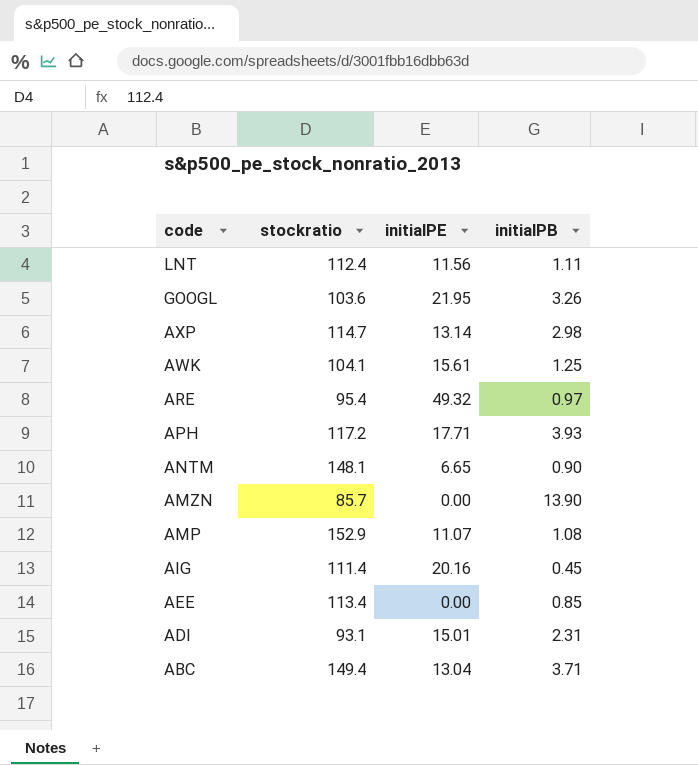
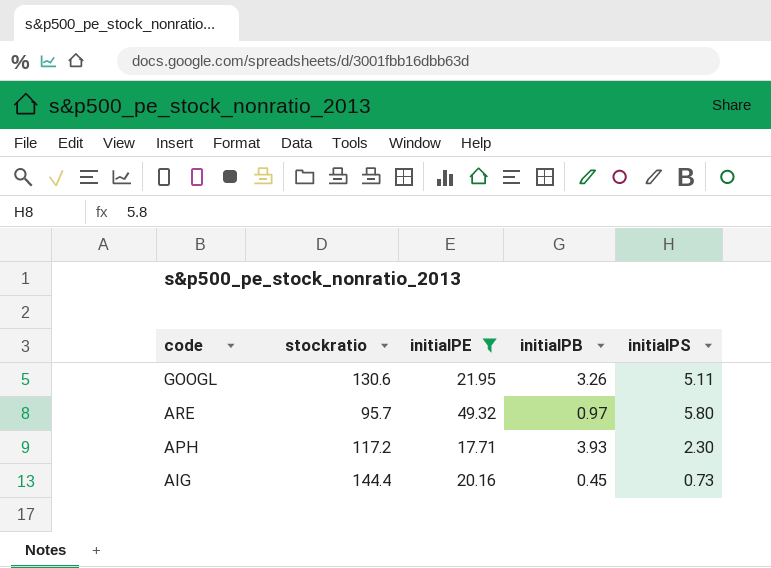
filter: none -> initialPE >= 17.71
column initialPS | position: none -> 5
GOOGL | stockratio: 103.6 -> 130.6
ARE | stockratio: 95.4 -> 95.7
AIG | stockratio: 111.4 -> 144.4

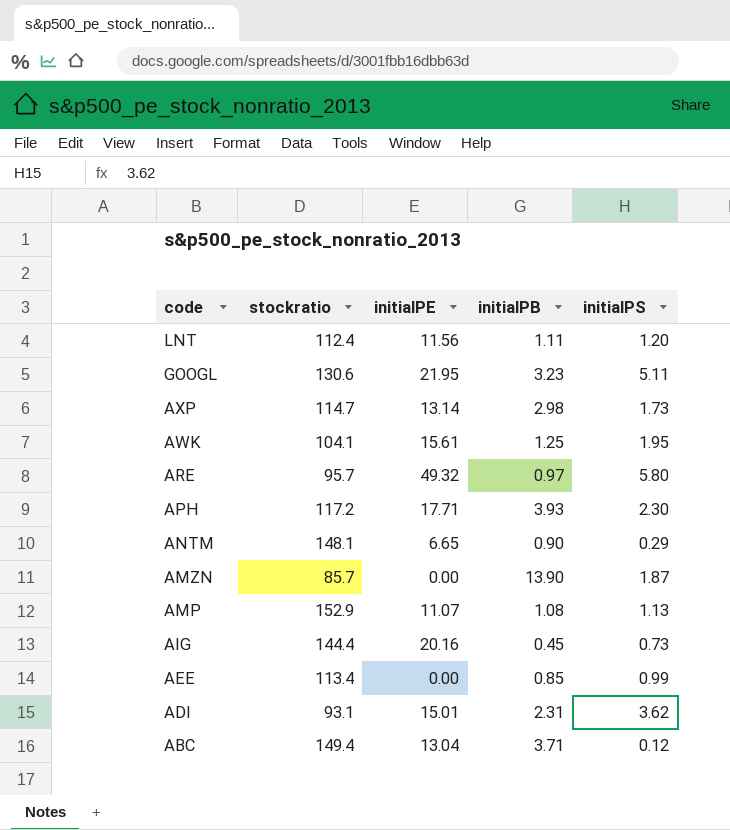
filter: initialPE >= 17.71 -> none
GOOGL | initialPB: 3.26 -> 3.23

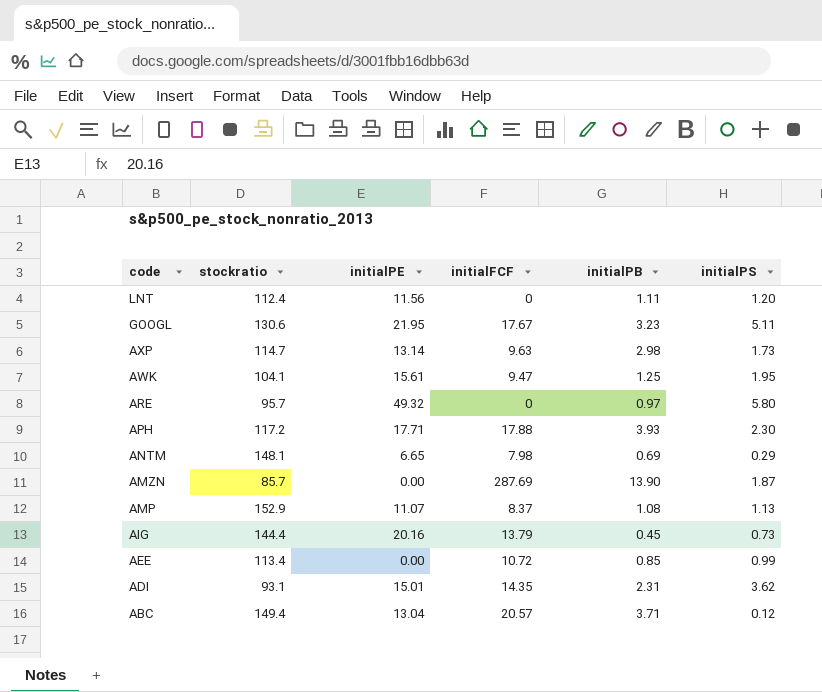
column initialFCF | position: none -> 4
ANTM | initialPB: 0.90 -> 0.69

